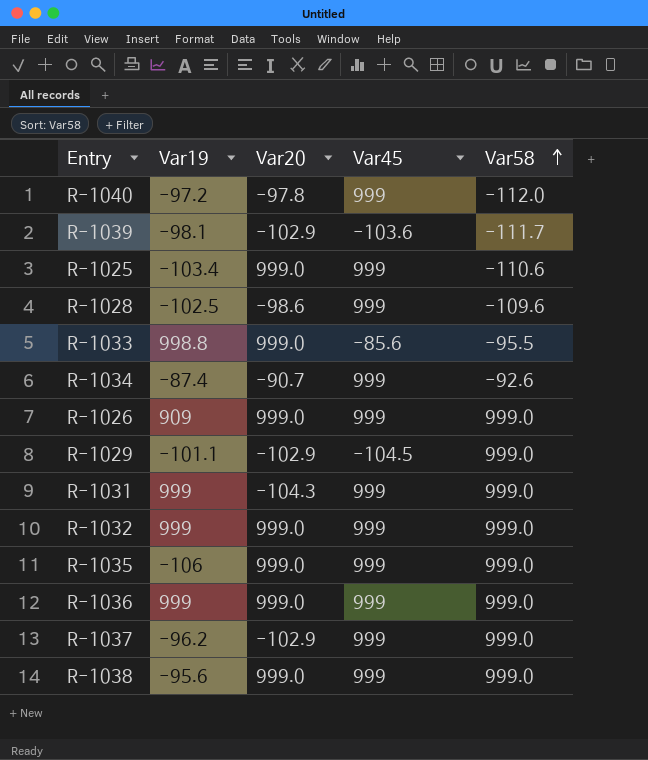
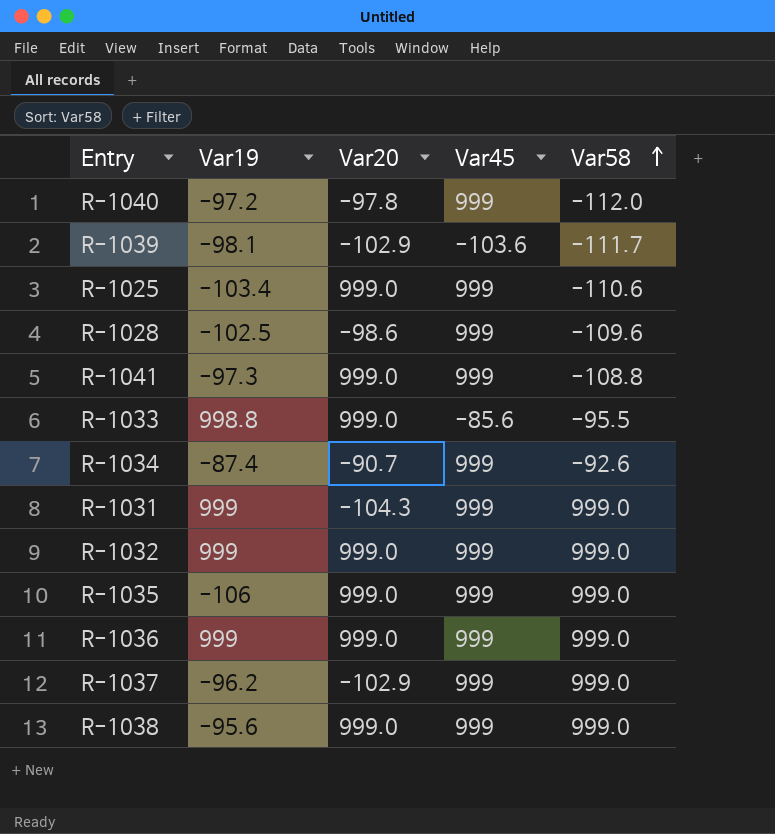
row R-1026: 909 | 999.0 | 999 | 999.0 -> none
row R-1029: -101.1 | -102.9 | -104.5 | 999.0 -> none
row R-1041: none -> -97.3 | 999.0 | 999 | -108.8

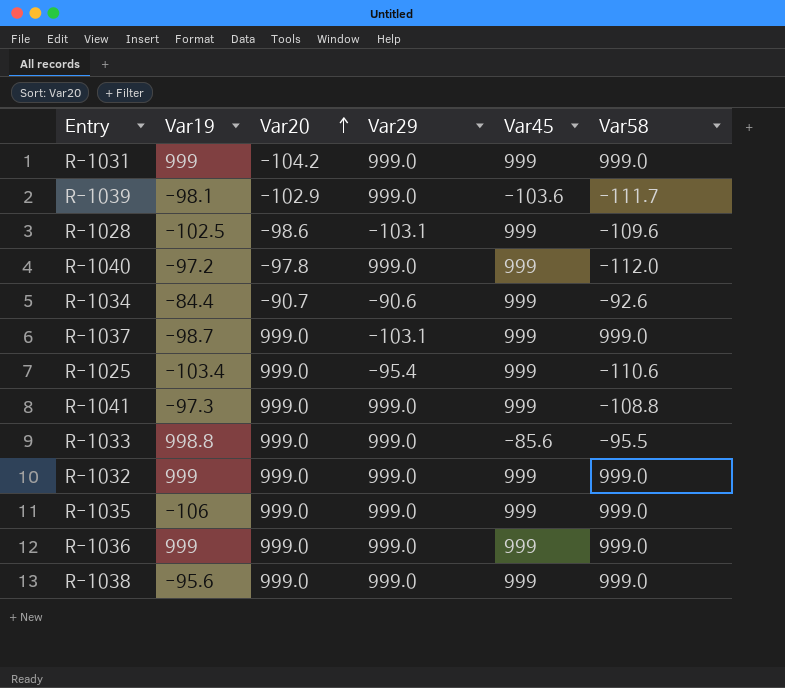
row order: Var58 ascending -> Var20 ascending
column Var29 | position: none -> 4
R-1031 | Var20: -104.3 -> -104.2
R-1034 | Var19: -87.4 -> -84.4
R-1037 | Var19: -96.2 -> -98.7
R-1037 | Var20: -102.9 -> 999.0

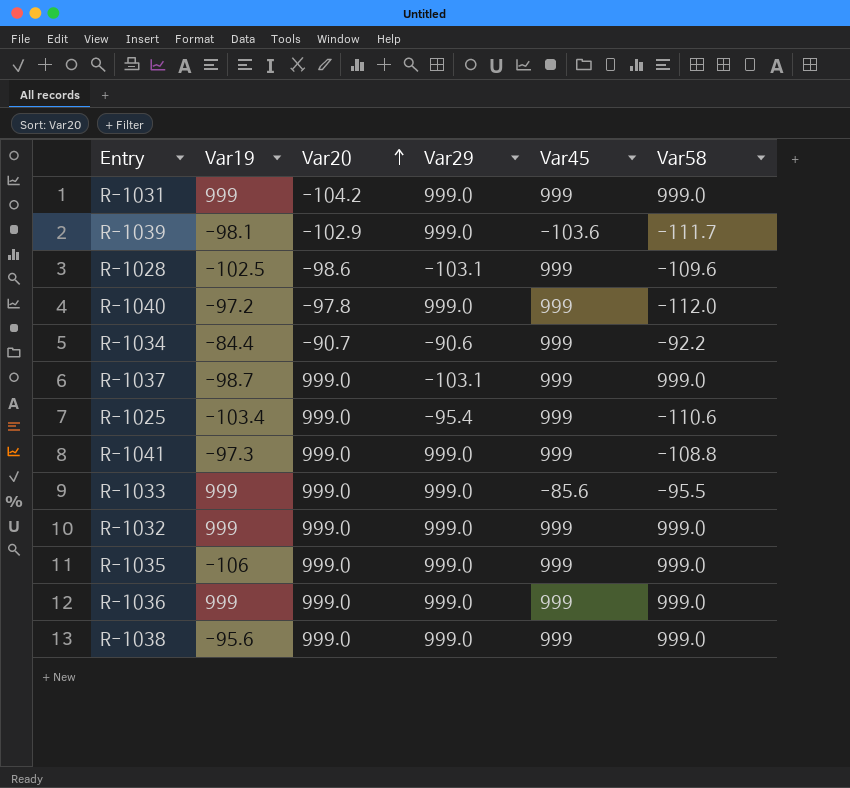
R-1034 | Var58: -92.6 -> -92.2
R-1033 | Var19: 998.8 -> 999

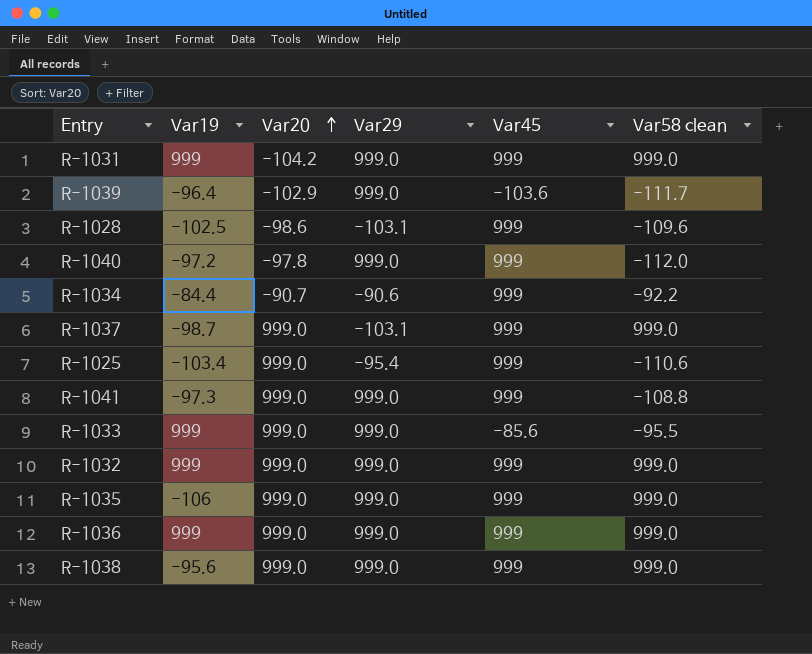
column name: Var58 -> Var58 clean
R-1039 | Var19: -98.1 -> -96.4

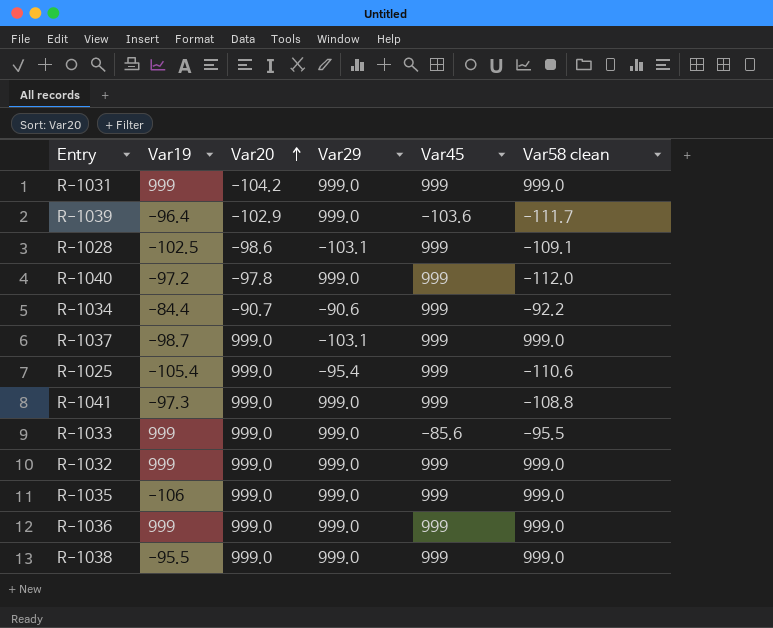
R-1028 | Var58 clean: -109.6 -> -109.1
R-1025 | Var19: -103.4 -> -105.4
R-1038 | Var19: -95.6 -> -95.5

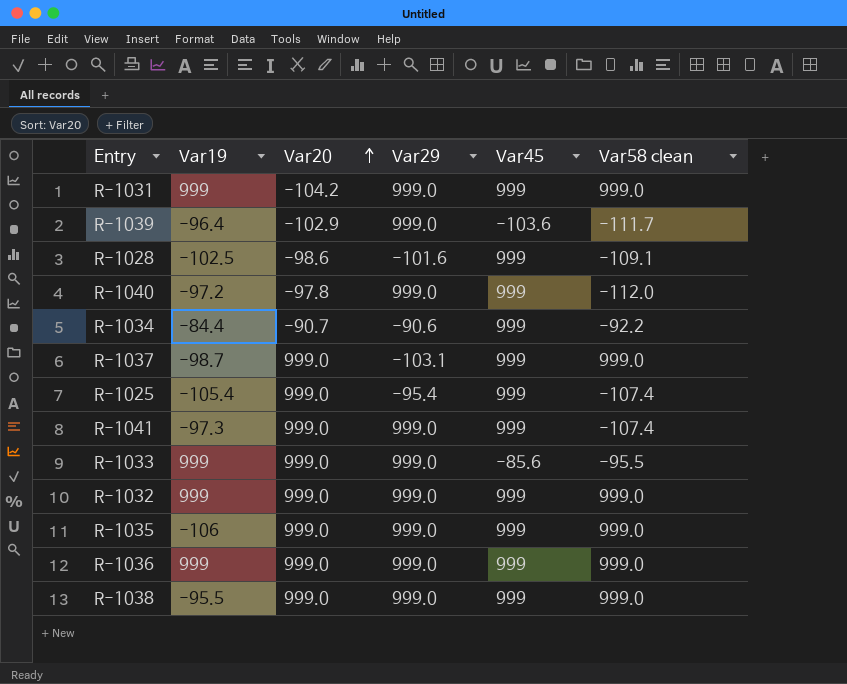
R-1028 | Var29: -103.1 -> -101.6
R-1025 | Var58 clean: -110.6 -> -107.4
R-1041 | Var58 clean: -108.8 -> -107.4

